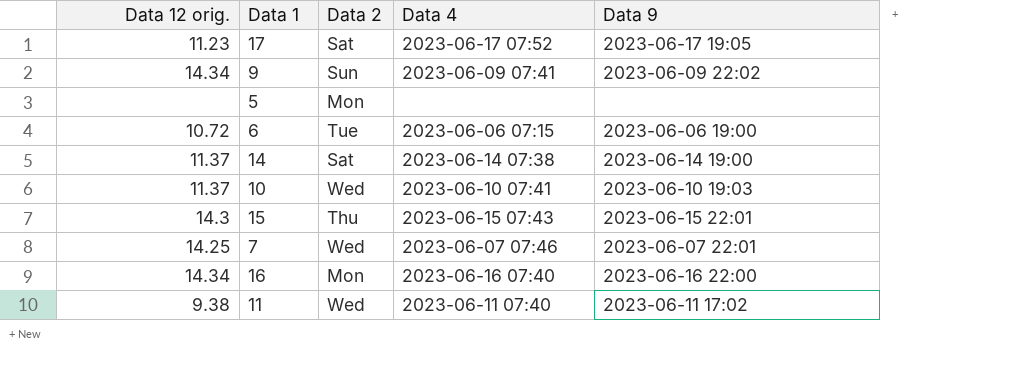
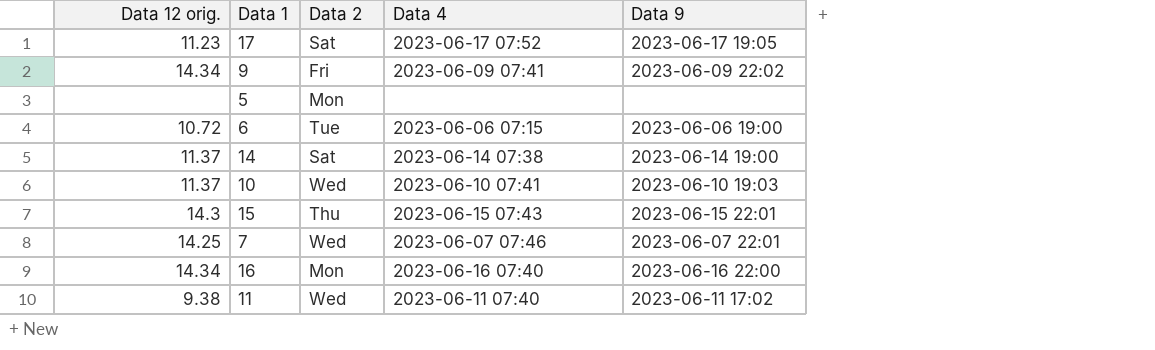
9 | Data 2: Sun -> Fri

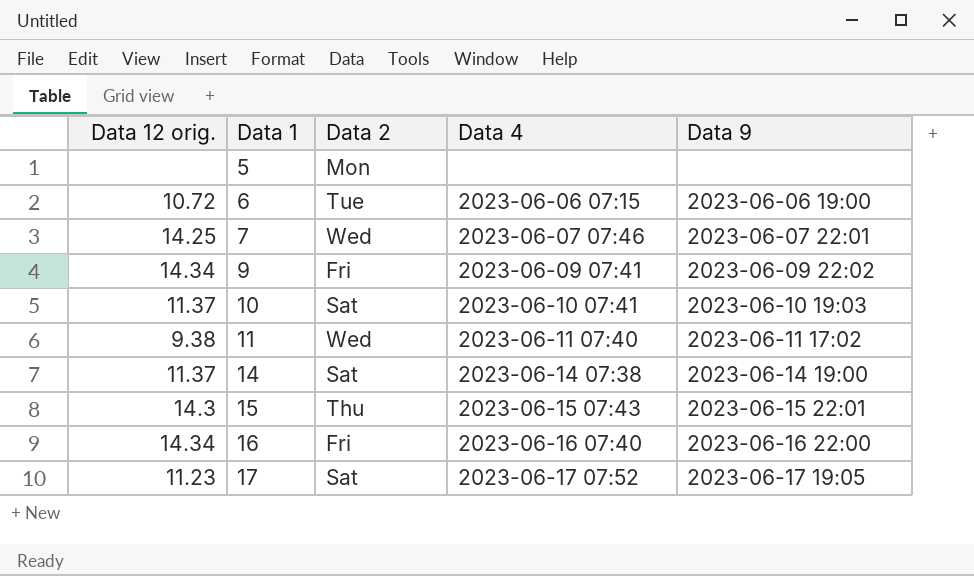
row order: none -> Data 1 ascending
10 | Data 2: Wed -> Sat
16 | Data 2: Mon -> Fri

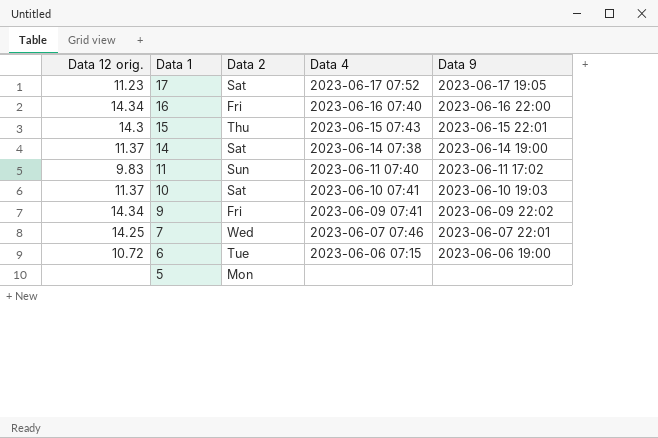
row order: Data 1 ascending -> Data 1 descending
11 | Data 12 orig.: 9.38 -> 9.83
11 | Data 2: Wed -> Sun

